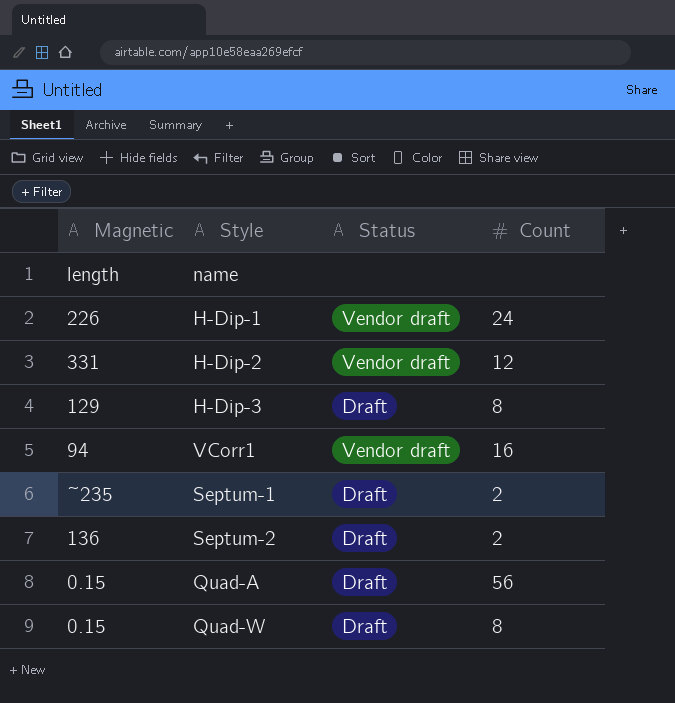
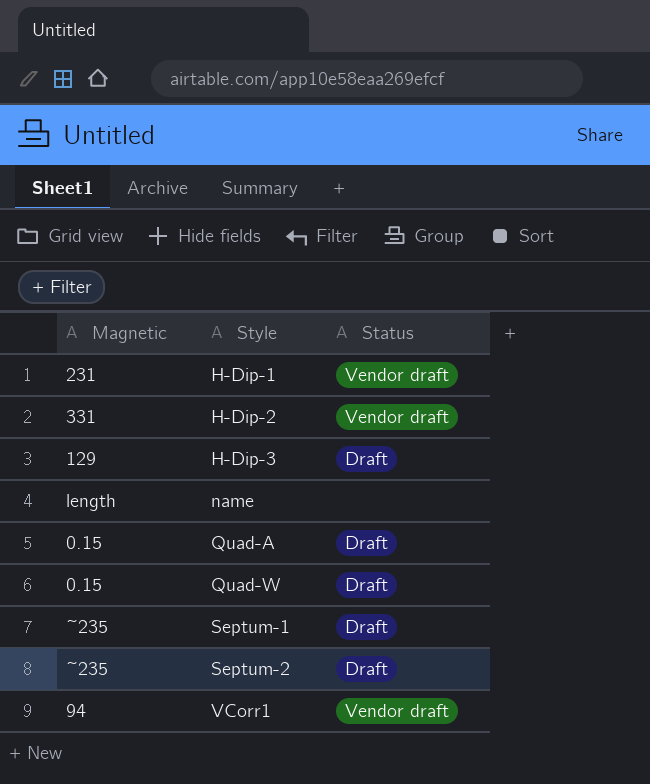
row order: none -> Style ascending
column Count | position: 4 -> none
H-Dip-1 | Magnetic: 226 -> 231
Septum-2 | Magnetic: 136 -> ~235

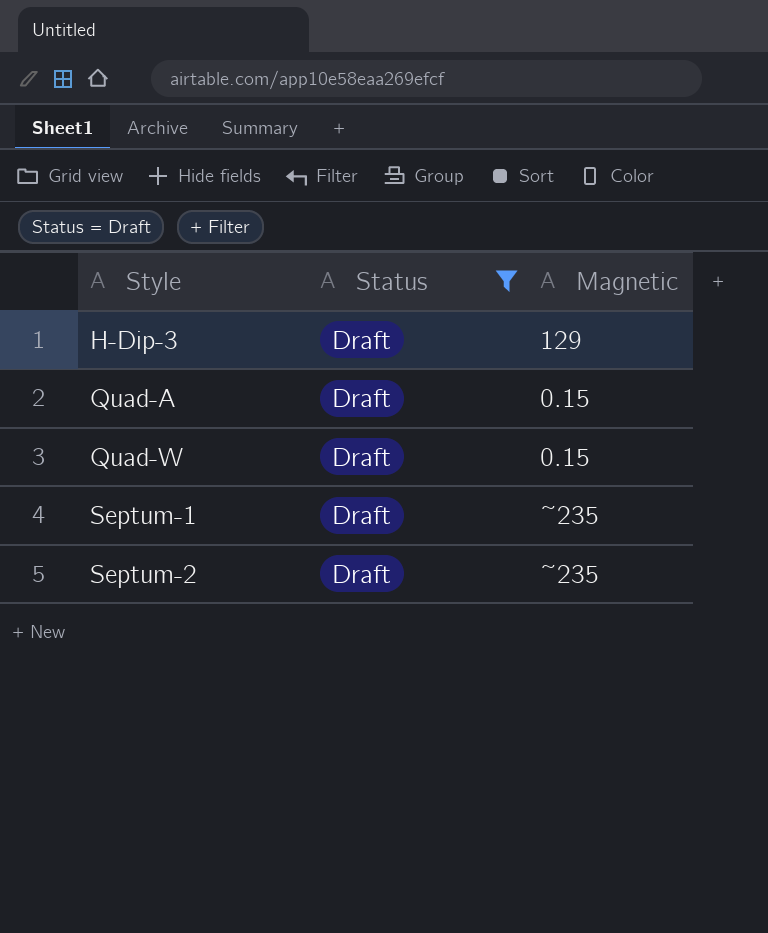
filter: none -> Status = Draft
column Magnetic | position: 1 -> 3

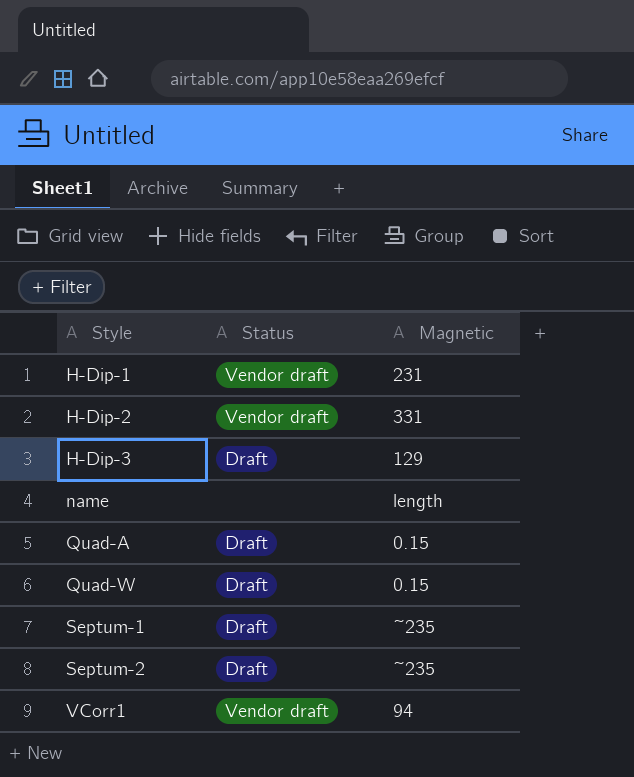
filter: Status = Draft -> none

